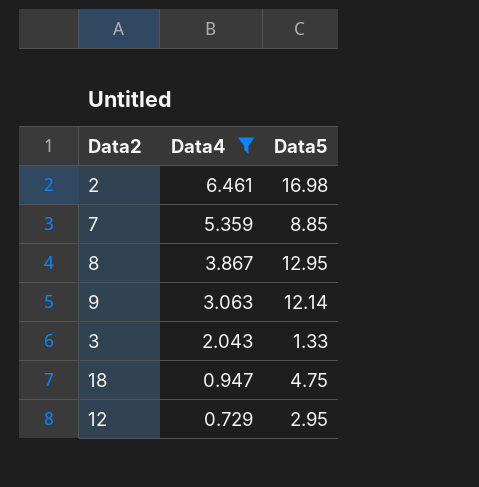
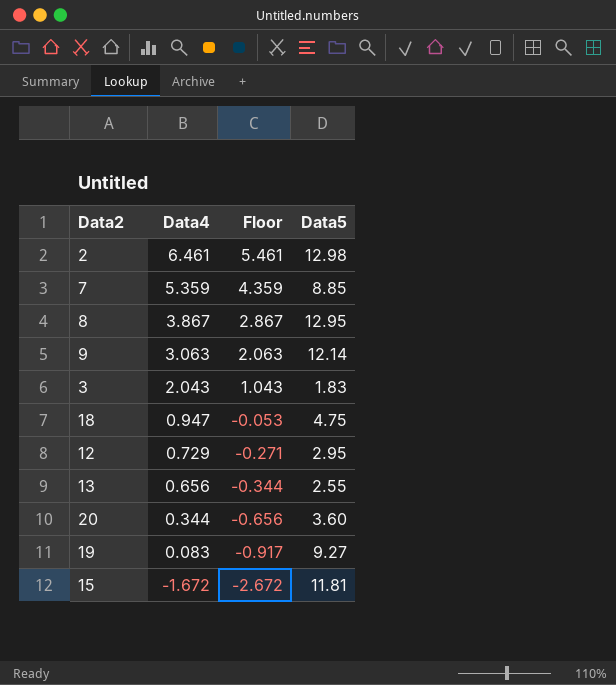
filter: Data4 >= 0.729 -> none
column Floor | formula: none -> [Data4] - 1
2 | Data5: 16.98 -> 12.98
3 | Data5: 1.33 -> 1.83

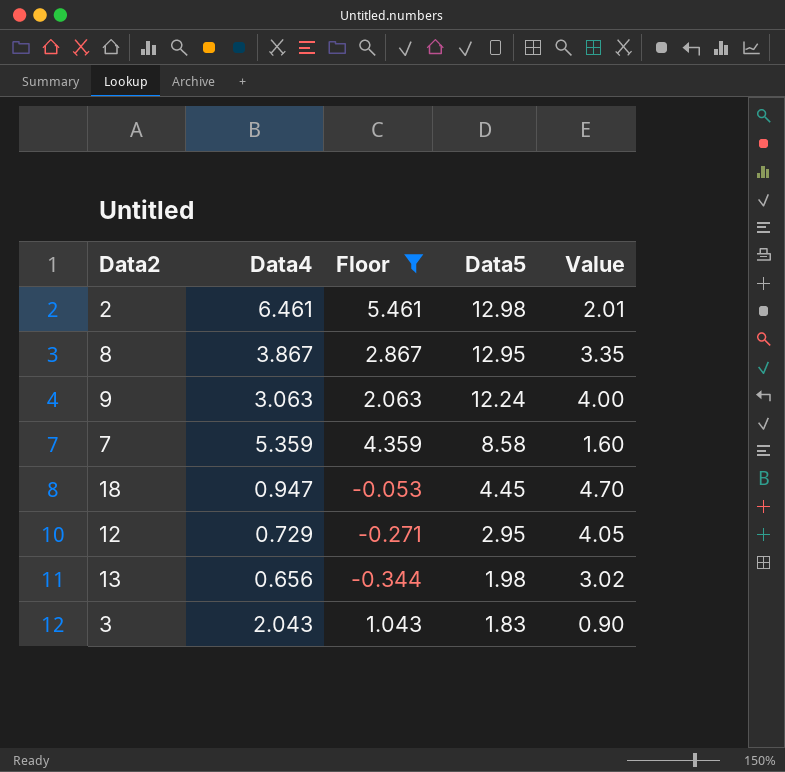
filter: none -> Floor >= -0.344
row order: Data4 descending -> Data5 descending
column Value | formula: none -> [Data5] / [Data4]
9 | Data5: 12.14 -> 12.24
7 | Data5: 8.85 -> 8.58
18 | Data5: 4.75 -> 4.45
13 | Data5: 2.55 -> 1.98

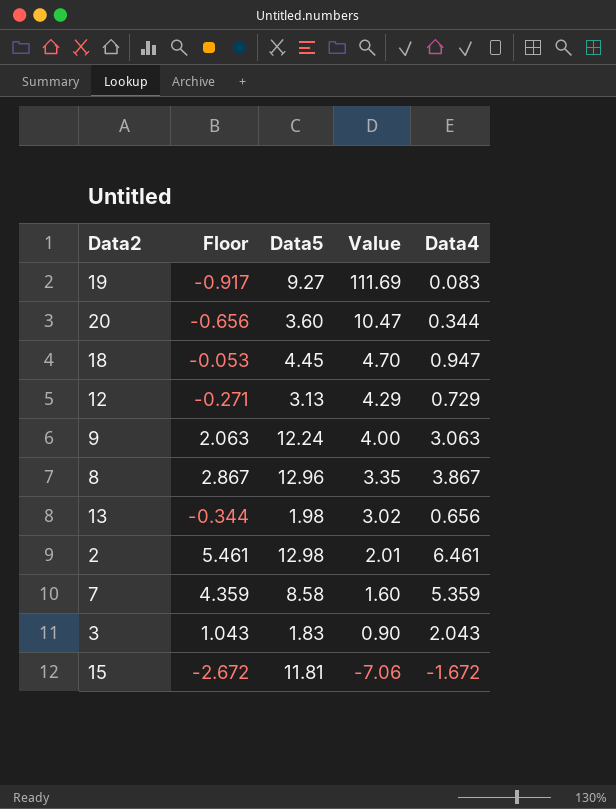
filter: Floor >= -0.344 -> none
row order: Data5 descending -> Value descending
column Data4 | position: 2 -> 5
12 | Data5: 2.95 -> 3.13
12 | Value: 4.05 -> 4.29
8 | Data5: 12.95 -> 12.96

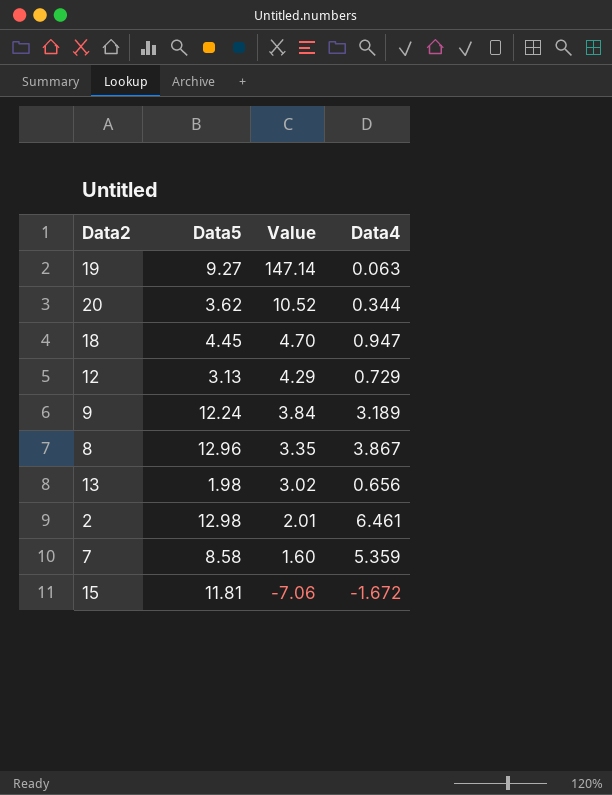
column Floor | formula: [Data4] - 1 -> none
row 3: 1.043 | 1.83 | 0.90 | 2.043 -> none
19 | Value: 111.69 -> 147.14
19 | Data4: 0.083 -> 0.063
20 | Data5: 3.60 -> 3.62
20 | Value: 10.47 -> 10.52
9 | Value: 4.00 -> 3.84
9 | Data4: 3.063 -> 3.189

